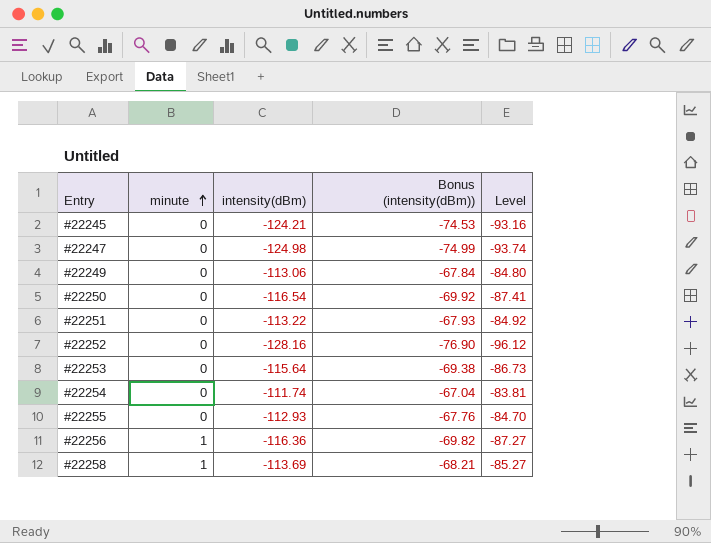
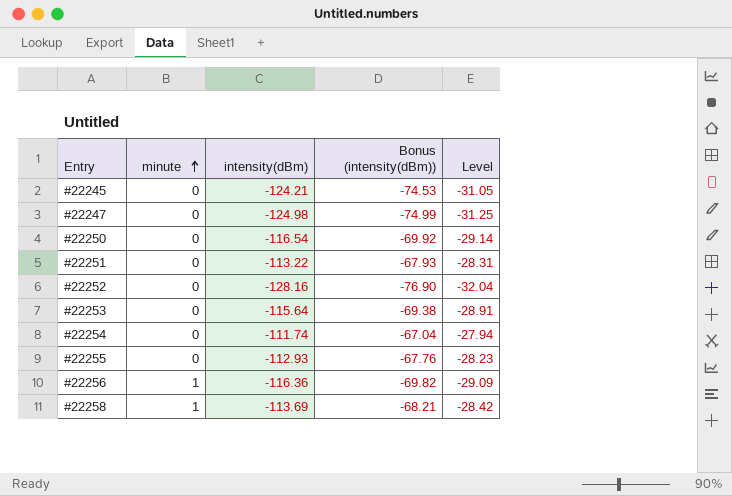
column Level | formula: [intensity(dBm)] * 0.75 -> [intensity(dBm)] * 0.25
row #22249: 0 | -113.06 | -67.84 | -84.80 -> none

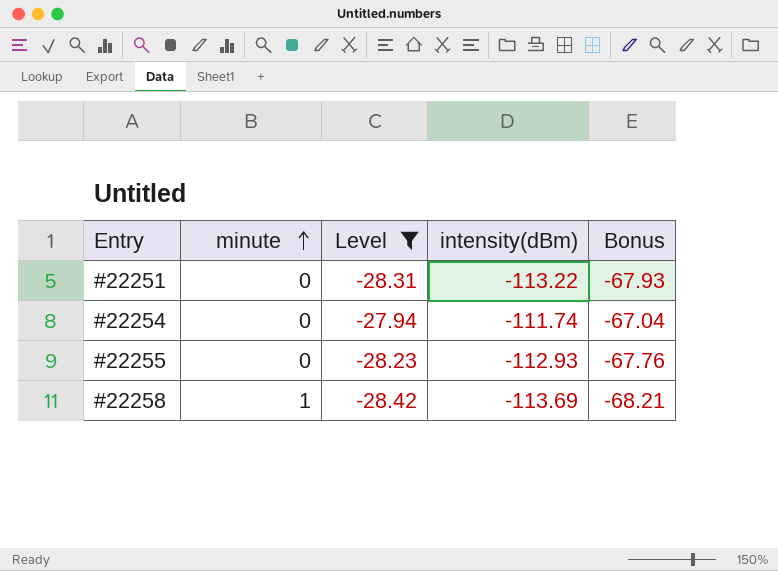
filter: none -> Level >= -28.42
column Level | position: 5 -> 3
column name: Bonus (intensity(dBm)) -> Bonus

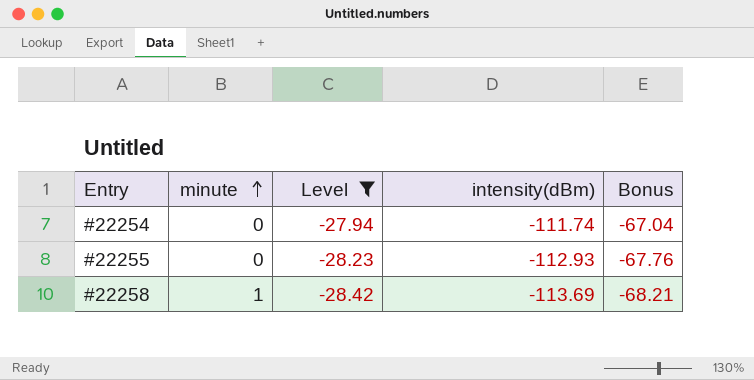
row #22251: 0 | -28.31 | -113.22 | -67.93 -> none

